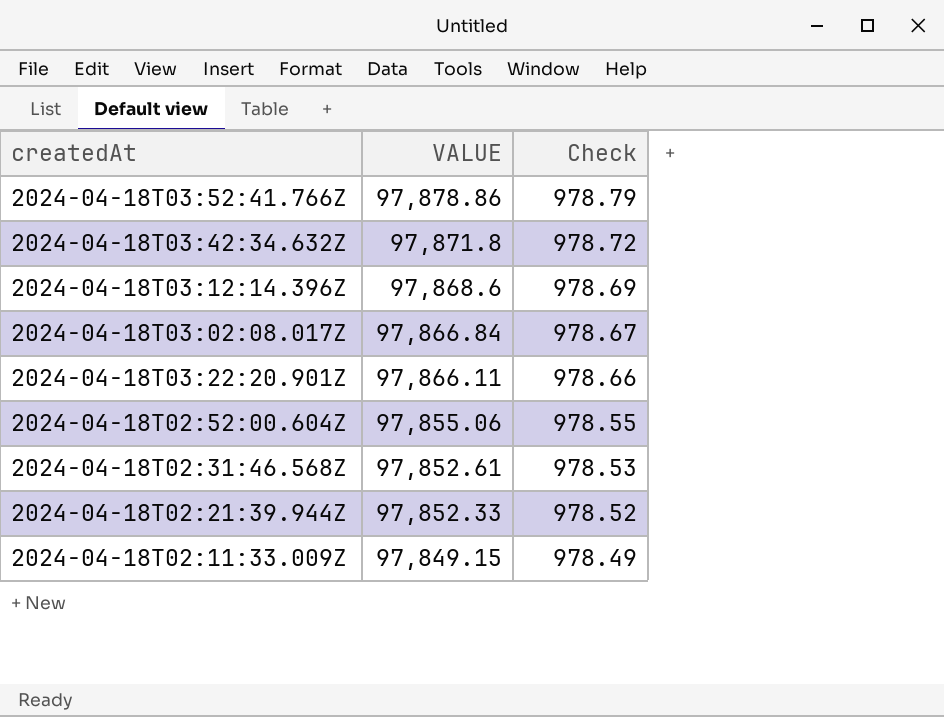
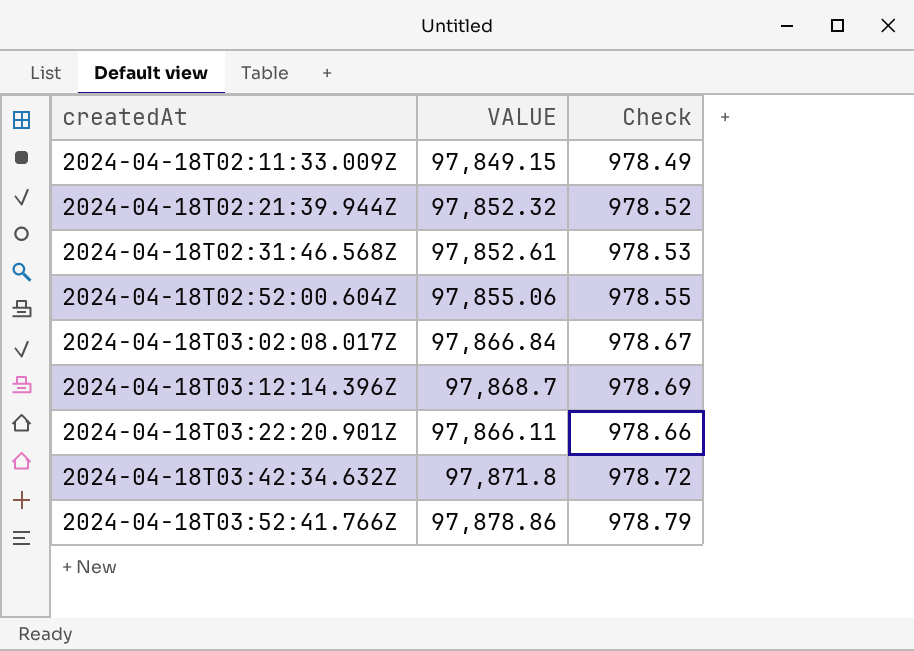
row order: VALUE descending -> createdAt ascending
2024-04-18T02:21:39.944Z | VALUE: 97,852.33 -> 97,852.32
2024-04-18T03:12:14.396Z | VALUE: 97,868.6 -> 97,868.7

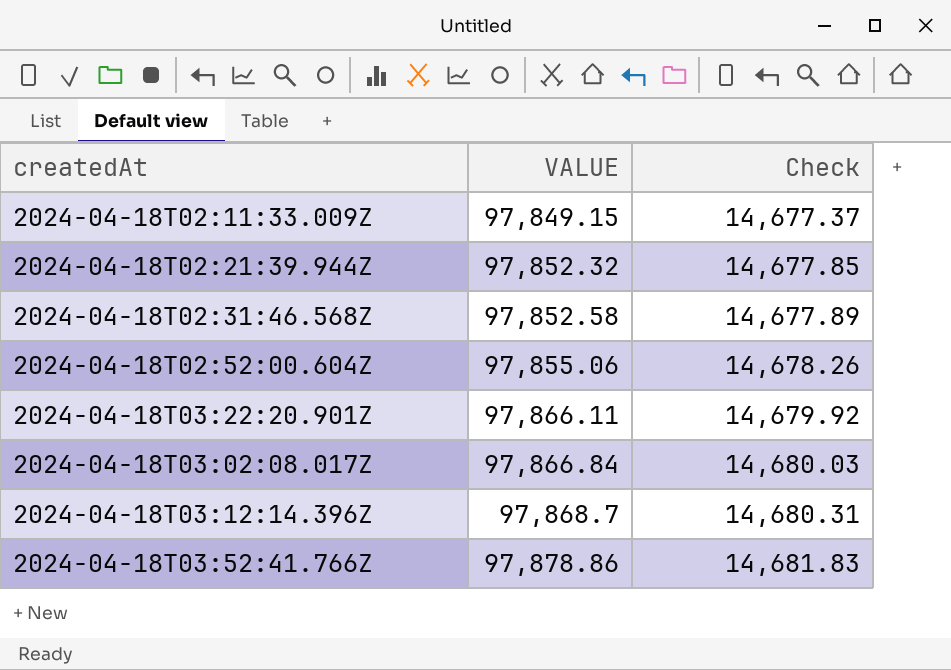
row order: createdAt ascending -> VALUE ascending
column Check | formula: [VALUE] * 0.01 -> [VALUE] * 0.15
row 2024-04-18T03:42:34.632Z: 97,871.8 | 978.72 -> none
2024-04-18T02:31:46.568Z | VALUE: 97,852.61 -> 97,852.58

